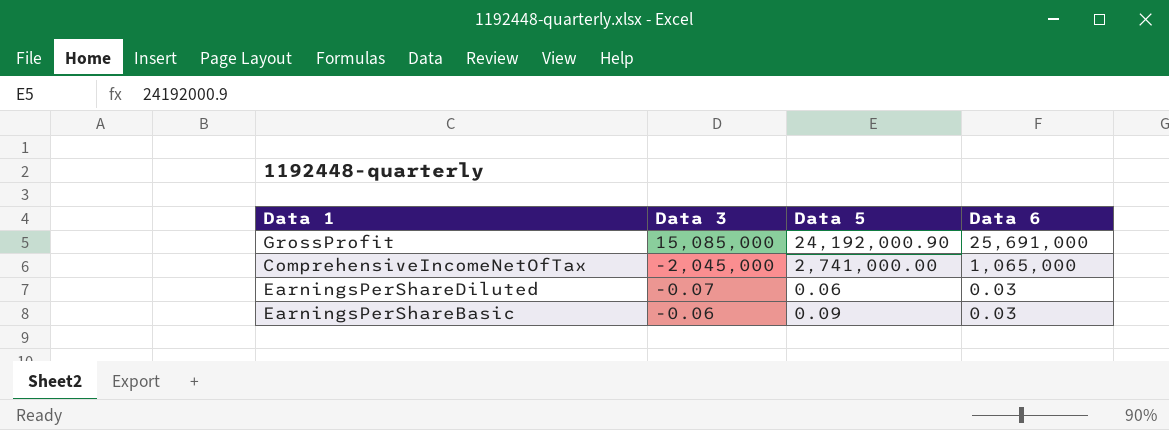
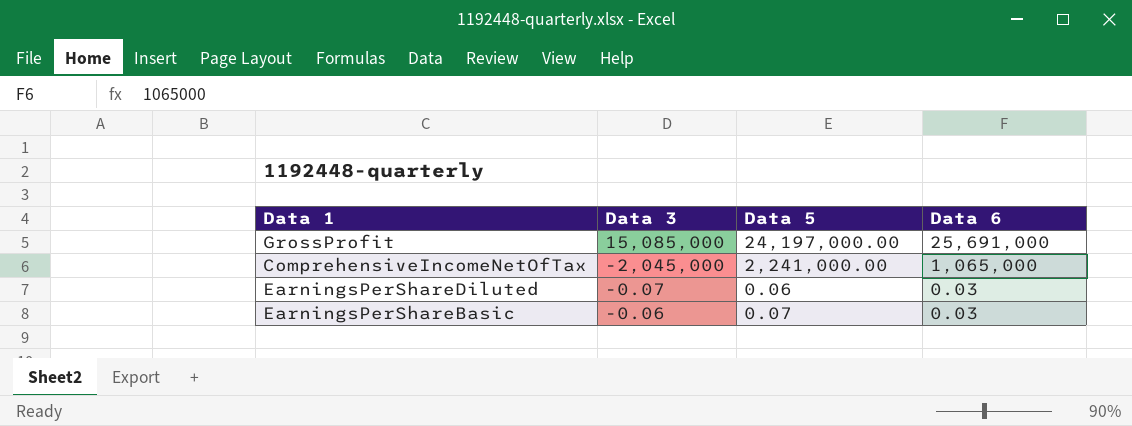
GrossProfit | Data 5: 24,192,000.90 -> 24,197,000.00
ComprehensiveIncomeNetOfTax | Data 5: 2,741,000.00 -> 2,241,000.00
EarningsPerShareBasic | Data 5: 0.09 -> 0.07

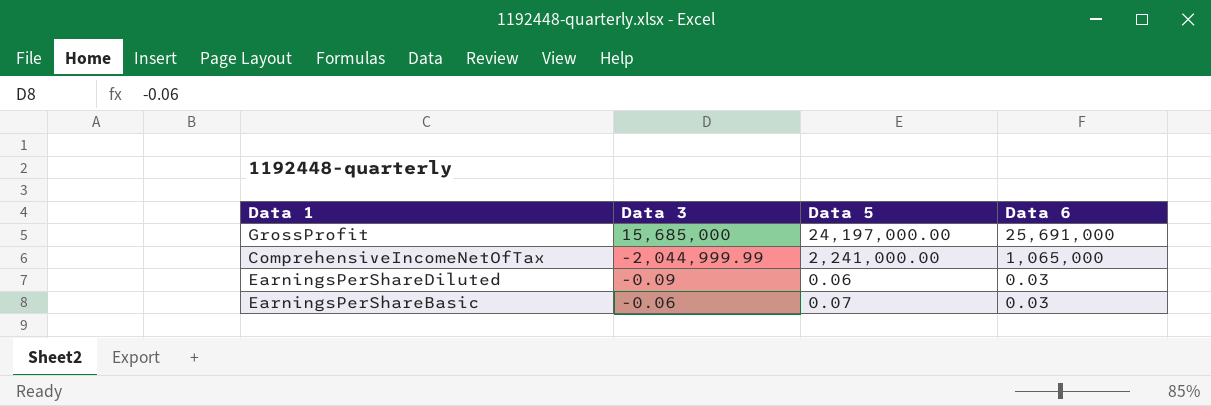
GrossProfit | Data 3: 15,085,000 -> 15,685,000
ComprehensiveIncomeNetOfTax | Data 3: -2,045,000 -> -2,044,999.99
EarningsPerShareDiluted | Data 3: -0.07 -> -0.09

